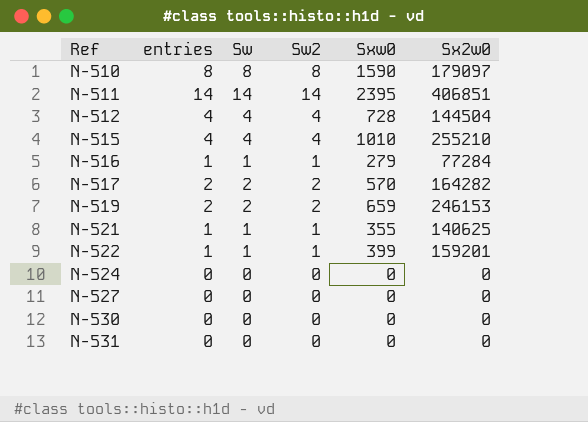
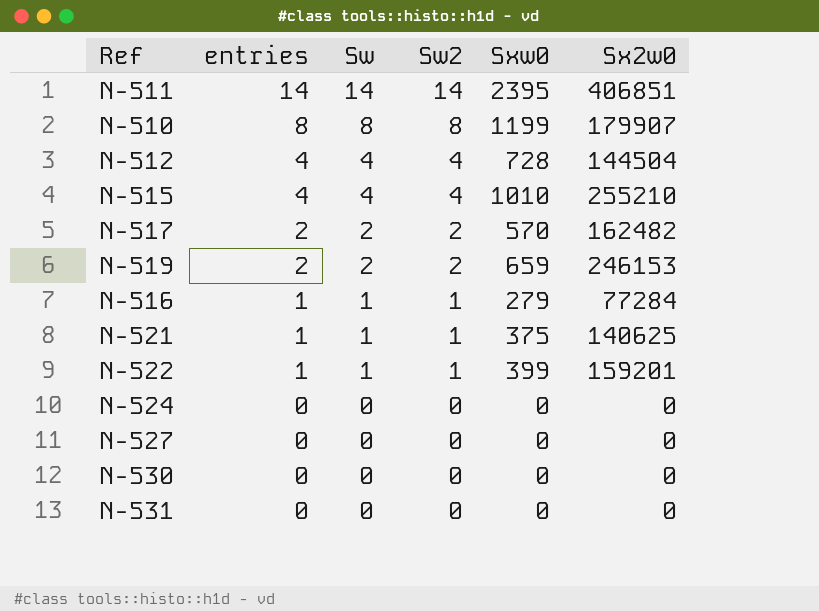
row order: Ref ascending -> entries descending
N-510 | Sxw0: 1590 -> 1199
N-510 | Sx2w0: 179097 -> 179907
N-517 | Sx2w0: 164282 -> 162482
N-521 | Sxw0: 355 -> 375

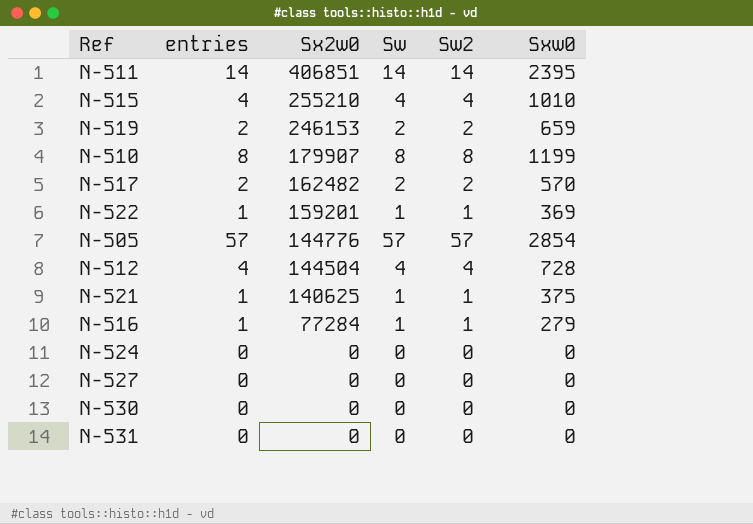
row order: entries descending -> Sx2w0 descending
column Sx2w0 | position: 6 -> 3
N-522 | Sxw0: 399 -> 369
row N-505: none -> 57 | 144776 | 57 | 57 | 2854

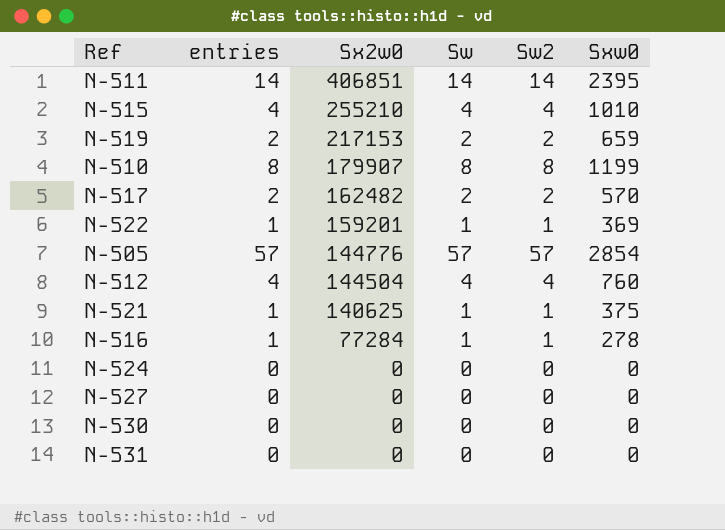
N-519 | Sx2w0: 246153 -> 217153
N-512 | Sxw0: 728 -> 760
N-516 | Sxw0: 279 -> 278

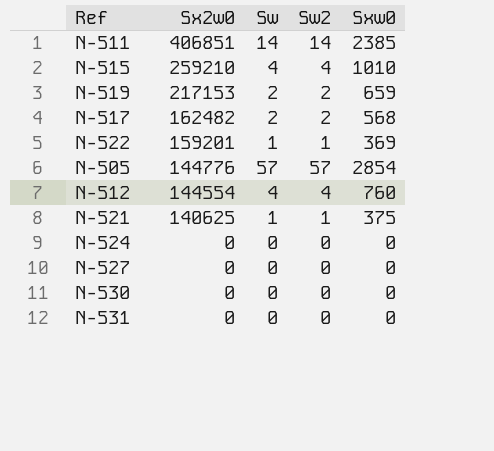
column entries | position: 2 -> none
row N-510: 8 | 179907 | 8 | 8 | 1199 -> none
row N-516: 1 | 77284 | 1 | 1 | 278 -> none
N-511 | Sxw0: 2395 -> 2385
N-515 | Sx2w0: 255210 -> 259210
N-517 | Sxw0: 570 -> 568
N-512 | Sx2w0: 144504 -> 144554

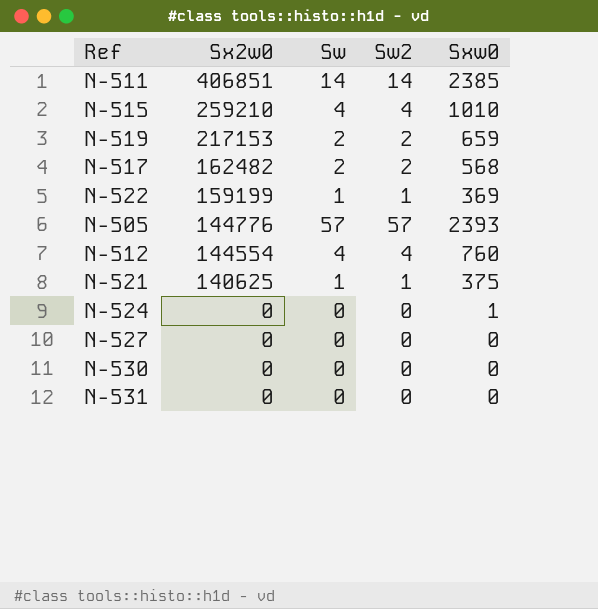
N-522 | Sx2w0: 159201 -> 159199
N-505 | Sxw0: 2854 -> 2393
N-524 | Sxw0: 0 -> 1

